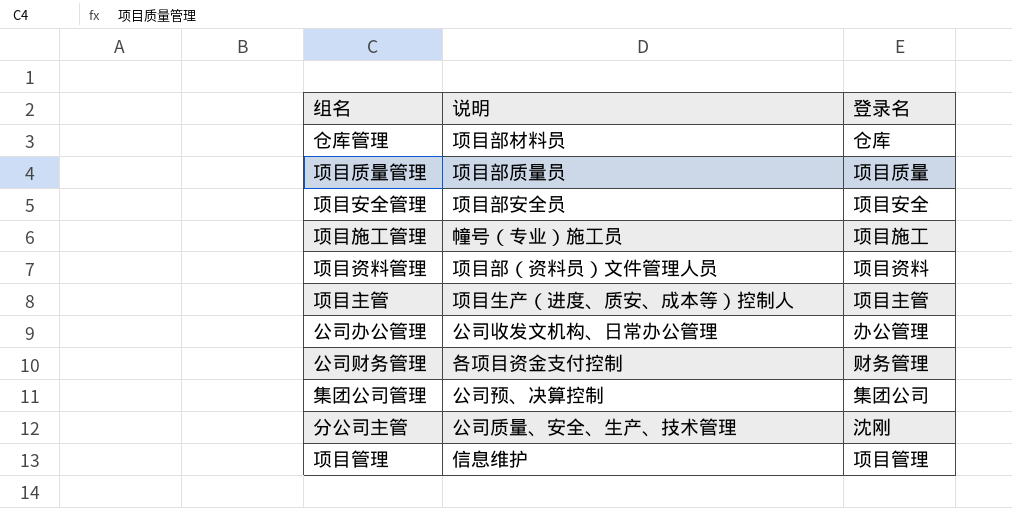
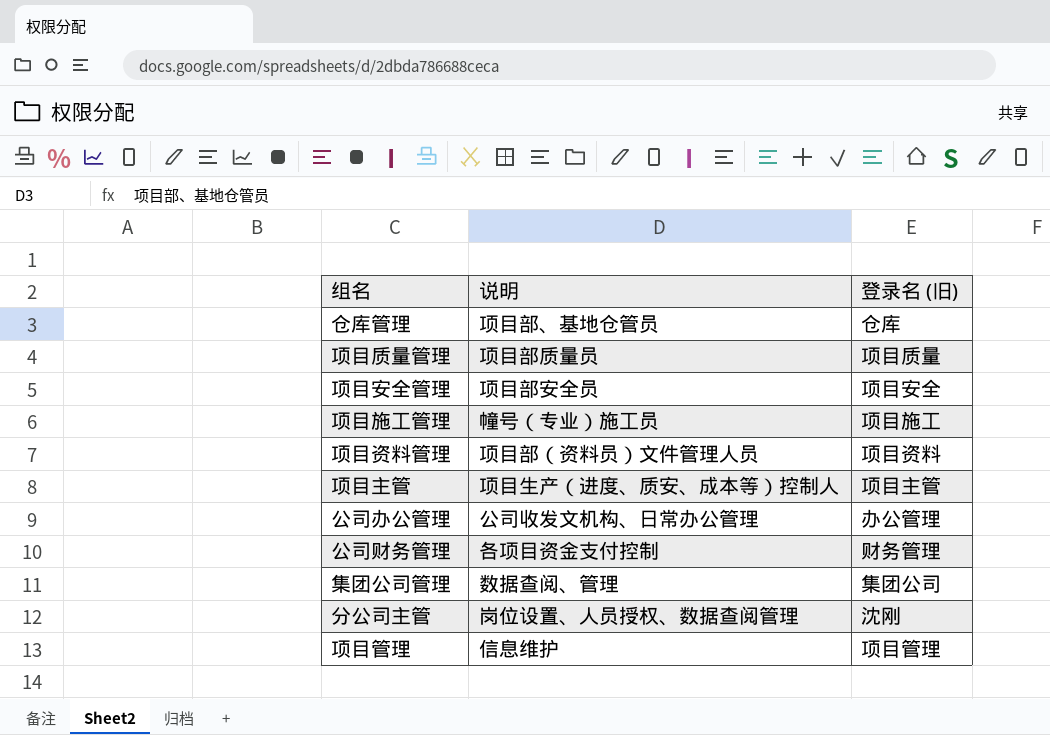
column name: 登录名 -> 登录名 (旧)
仓库管理 | 说明: 项目部材料员 -> 项目部、基地仓管员
集团公司管理 | 说明: 公司预、决算控制 -> 数据查阅、管理
分公司主管 | 说明: 公司质量、安全、生产、技术管理 -> 岗位设置、人员授权、数据查阅管理

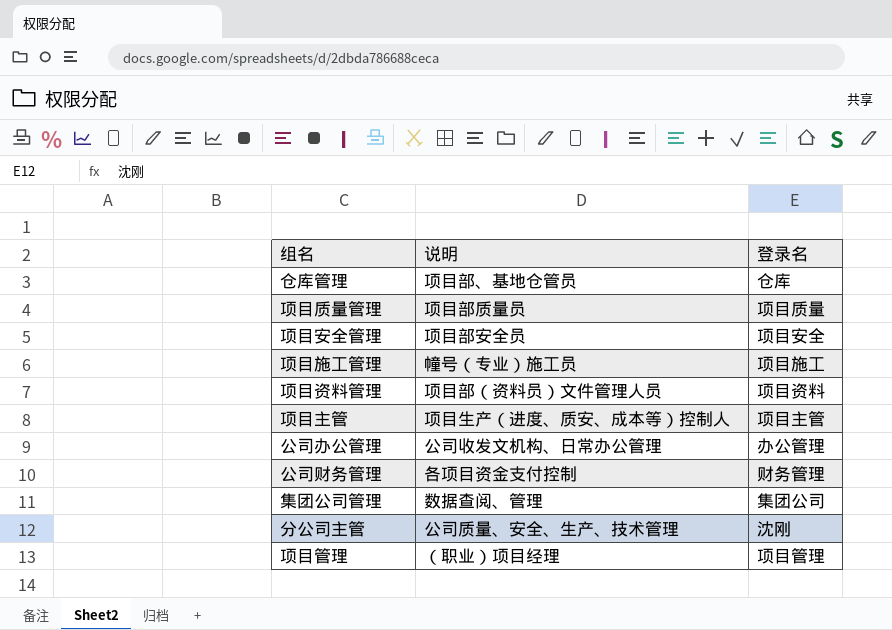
column name: 登录名 (旧) -> 登录名
分公司主管 | 说明: 岗位设置、人员授权、数据查阅管理 -> 公司质量、安全、生产、技术管理
项目管理 | 说明: 信息维护 -> （职业）项目经理

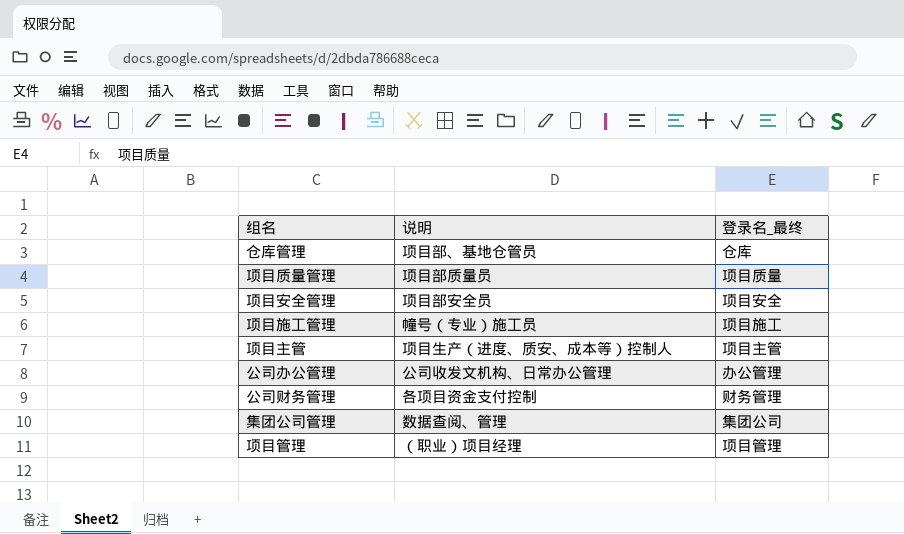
column name: 登录名 -> 登录名_最终
row 项目资料管理: 项目部（资料员）文件管理人员 | 项目资料 -> none
row 分公司主管: 公司质量、安全、生产、技术管理 | 沈刚 -> none

